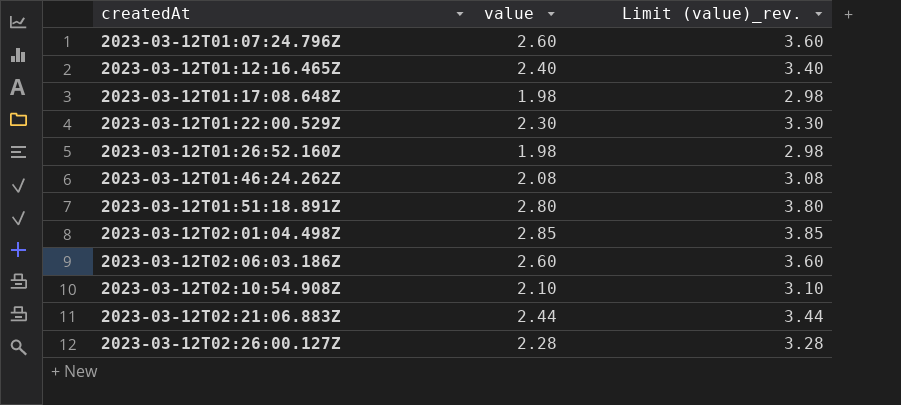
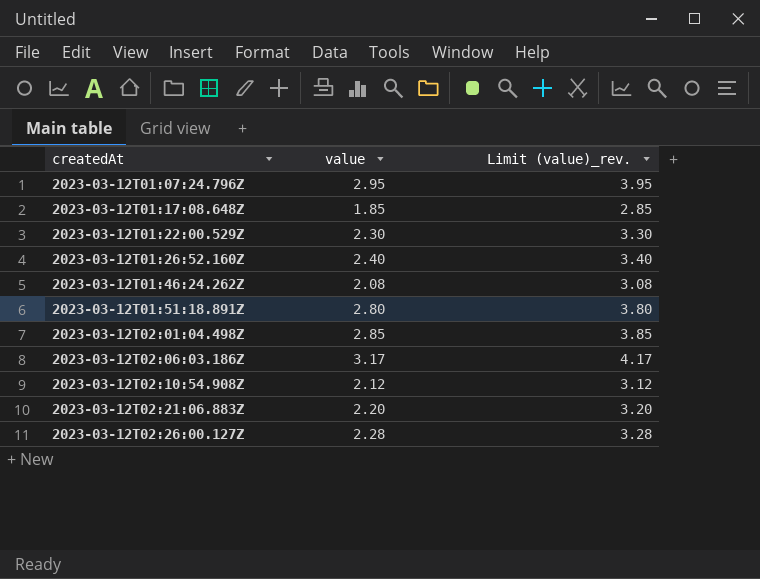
row 2023-03-12T01:12:16.465Z: 2.40 | 3.40 -> none
2023-03-12T01:07:24.796Z | value: 2.60 -> 2.95
2023-03-12T01:07:24.796Z | Limit (value)_rev.: 3.60 -> 3.95
2023-03-12T01:17:08.648Z | value: 1.98 -> 1.85
2023-03-12T01:17:08.648Z | Limit (value)_rev.: 2.98 -> 2.85
2023-03-12T01:26:52.160Z | value: 1.98 -> 2.40
2023-03-12T01:26:52.160Z | Limit (value)_rev.: 2.98 -> 3.40
2023-03-12T02:06:03.186Z | value: 2.60 -> 3.17
2023-03-12T02:06:03.186Z | Limit (value)_rev.: 3.60 -> 4.17
2023-03-12T02:10:54.908Z | value: 2.10 -> 2.12
2023-03-12T02:10:54.908Z | Limit (value)_rev.: 3.10 -> 3.12
2023-03-12T02:21:06.883Z | value: 2.44 -> 2.20
2023-03-12T02:21:06.883Z | Limit (value)_rev.: 3.44 -> 3.20

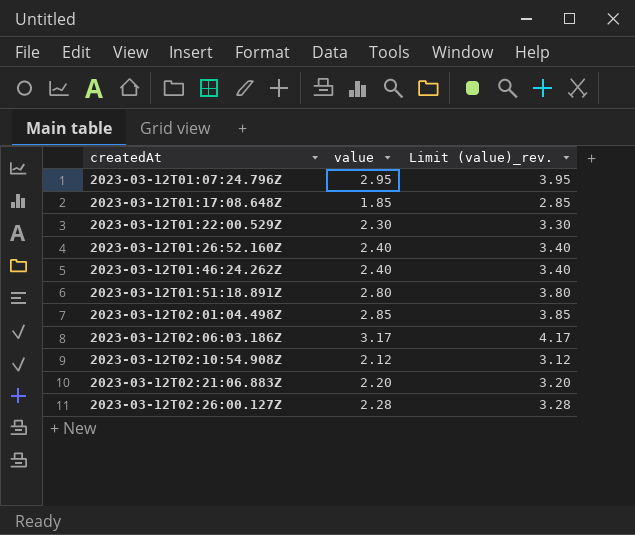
2023-03-12T01:46:24.262Z | value: 2.08 -> 2.40
2023-03-12T01:46:24.262Z | Limit (value)_rev.: 3.08 -> 3.40

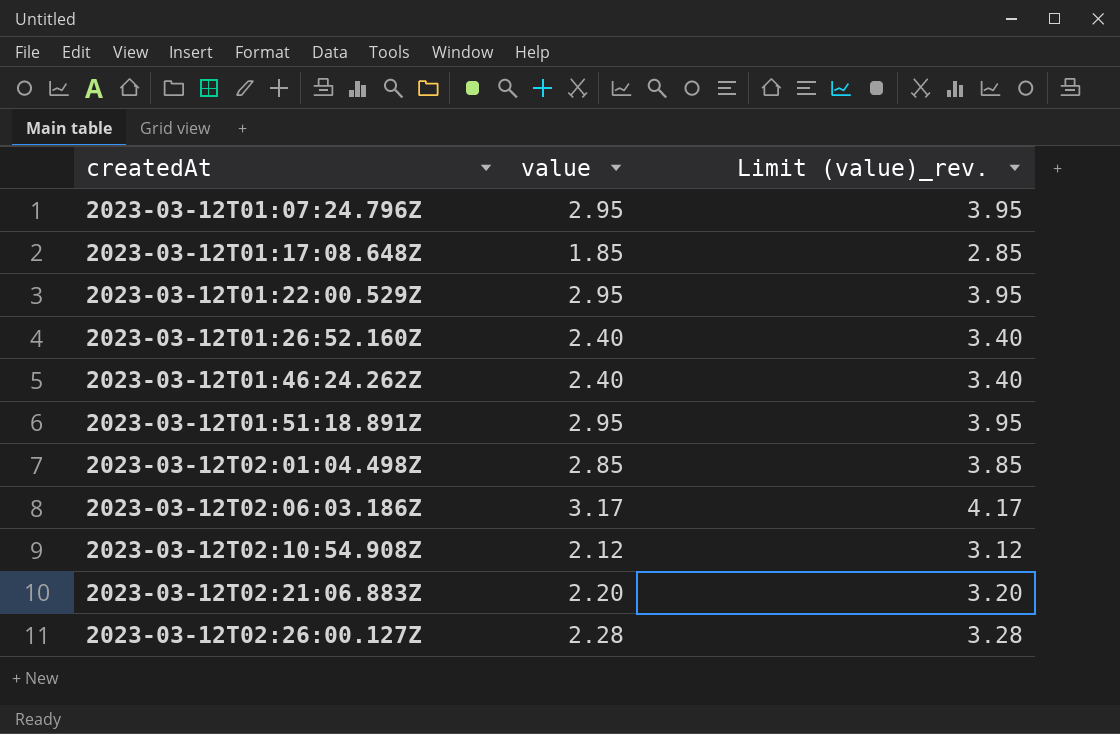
2023-03-12T01:22:00.529Z | value: 2.30 -> 2.95
2023-03-12T01:22:00.529Z | Limit (value)_rev.: 3.30 -> 3.95
2023-03-12T01:51:18.891Z | value: 2.80 -> 2.95
2023-03-12T01:51:18.891Z | Limit (value)_rev.: 3.80 -> 3.95

